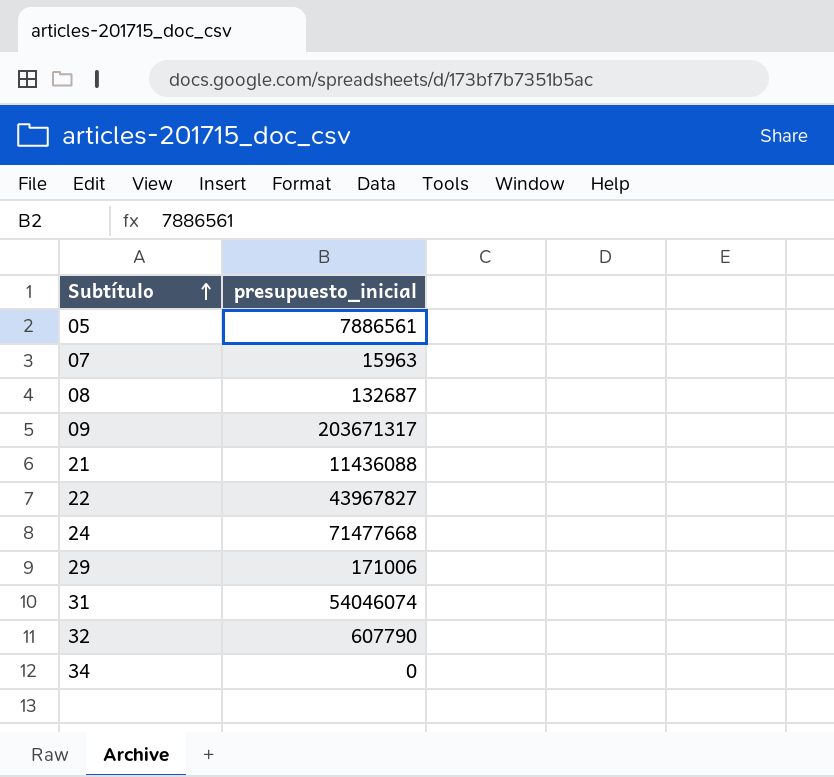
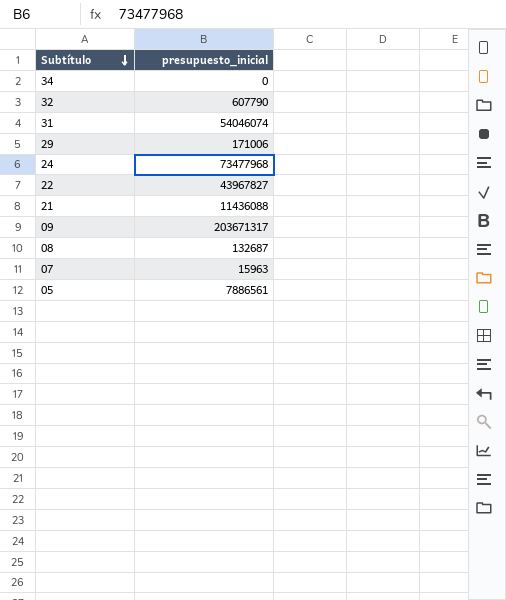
row order: Subtítulo ascending -> Subtítulo descending
24 | presupuesto_inicial: 71477668 -> 73477968

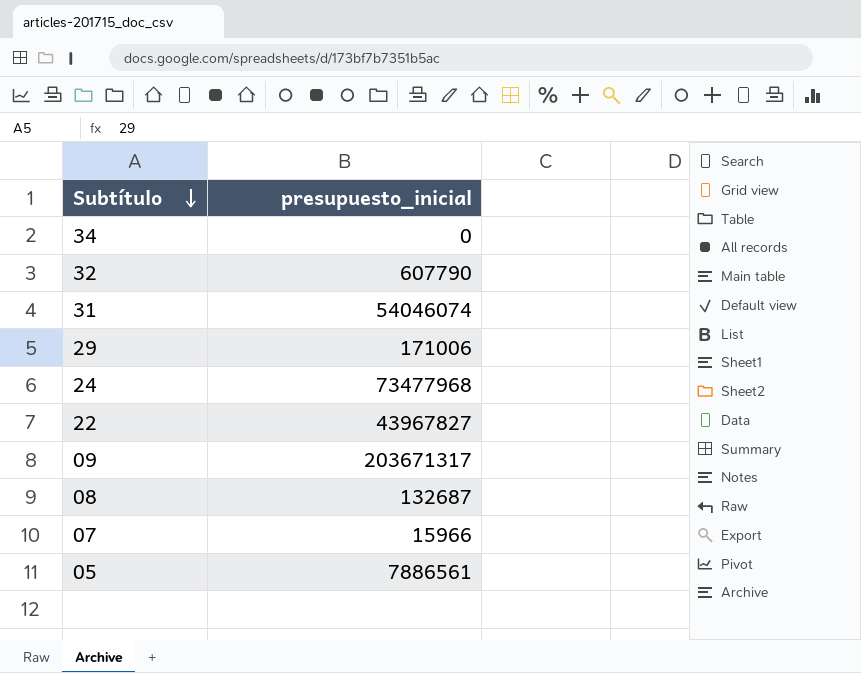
row 21: 11436088 -> none
07 | presupuesto_inicial: 15963 -> 15966

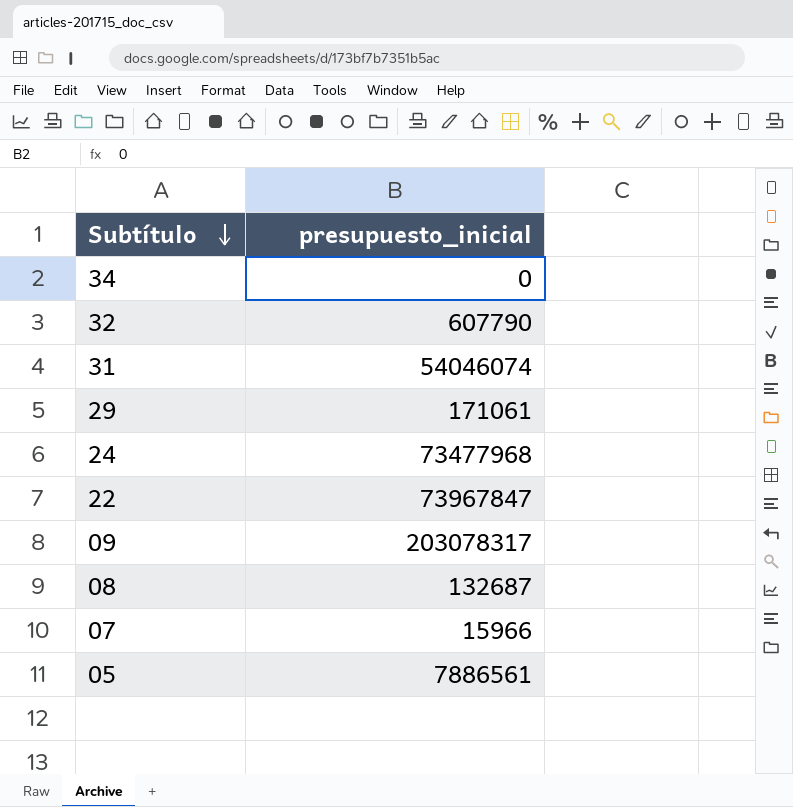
29 | presupuesto_inicial: 171006 -> 171061
22 | presupuesto_inicial: 43967827 -> 73967847
09 | presupuesto_inicial: 203671317 -> 203078317

